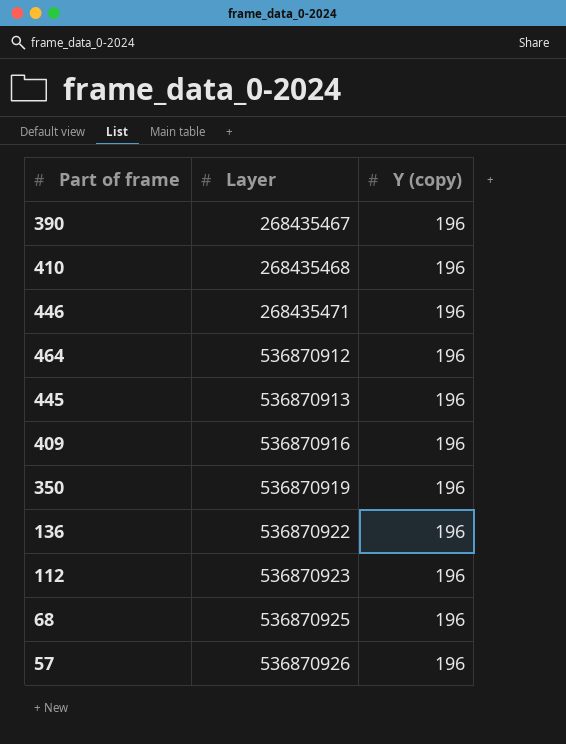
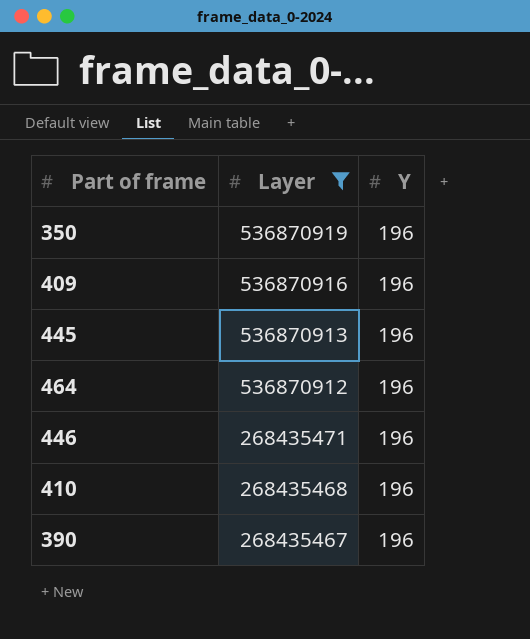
filter: none -> Layer <= 536870919
row order: Layer ascending -> Layer descending
column name: Y (copy) -> Y

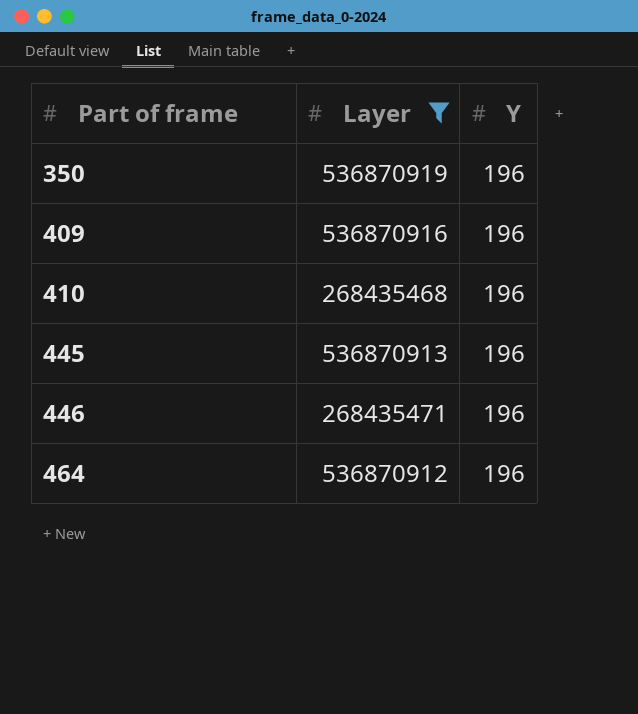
row order: Layer descending -> Part of frame ascending
row 390: 268435467 | 196 -> none

